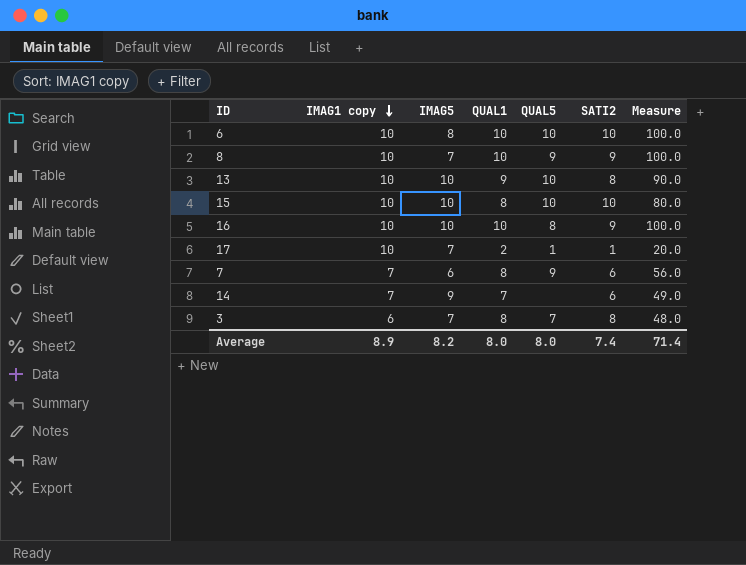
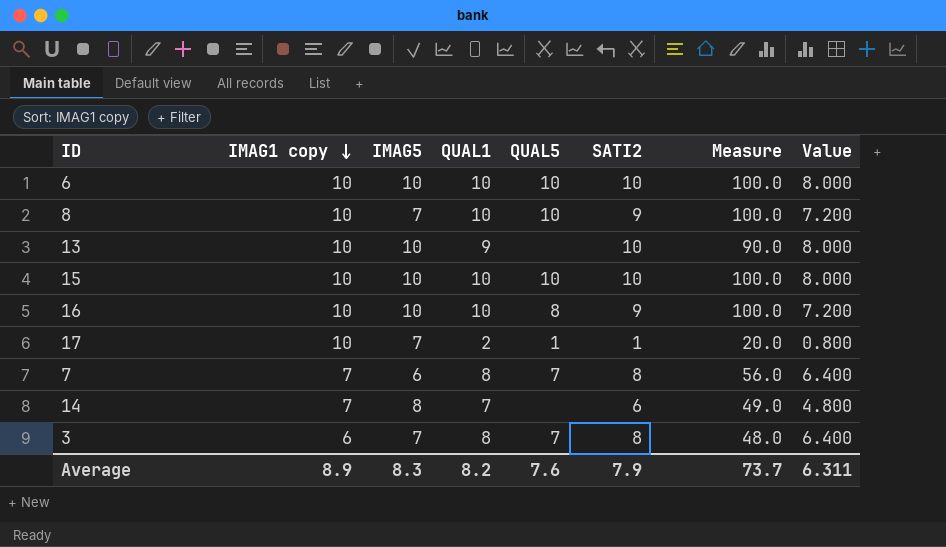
column Value | formula: none -> [SATI2] * 0.8
6 | IMAG5: 8 -> 10
8 | QUAL5: 9 -> 10
13 | QUAL5: 10 -> none
13 | SATI2: 8 -> 10
15 | QUAL1: 8 -> 10
15 | Measure: 80.0 -> 100.0
7 | QUAL5: 9 -> 7
7 | SATI2: 6 -> 8
14 | IMAG5: 9 -> 8
Average | IMAG5: 8.2 -> 8.3
Average | QUAL1: 8.0 -> 8.2
Average | QUAL5: 8.0 -> 7.6
Average | SATI2: 7.4 -> 7.9
Average | Measure: 71.4 -> 73.7

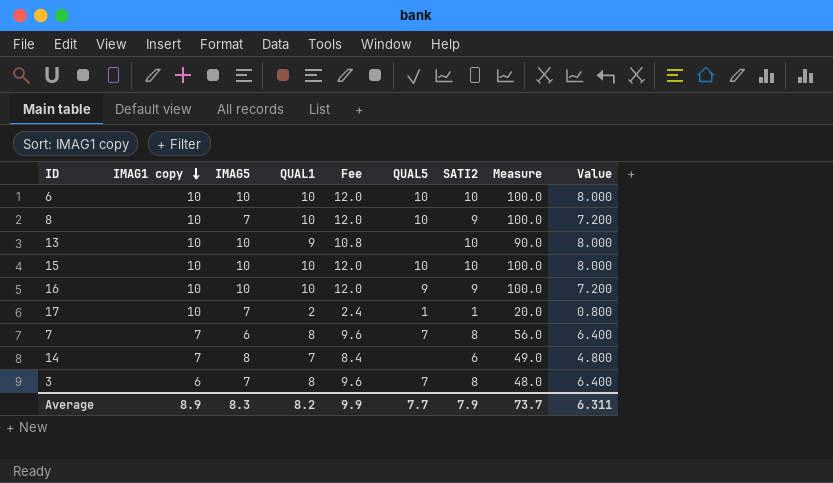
column Fee | formula: none -> [QUAL1] * 1.2
16 | QUAL5: 8 -> 9
Average | QUAL5: 7.6 -> 7.7

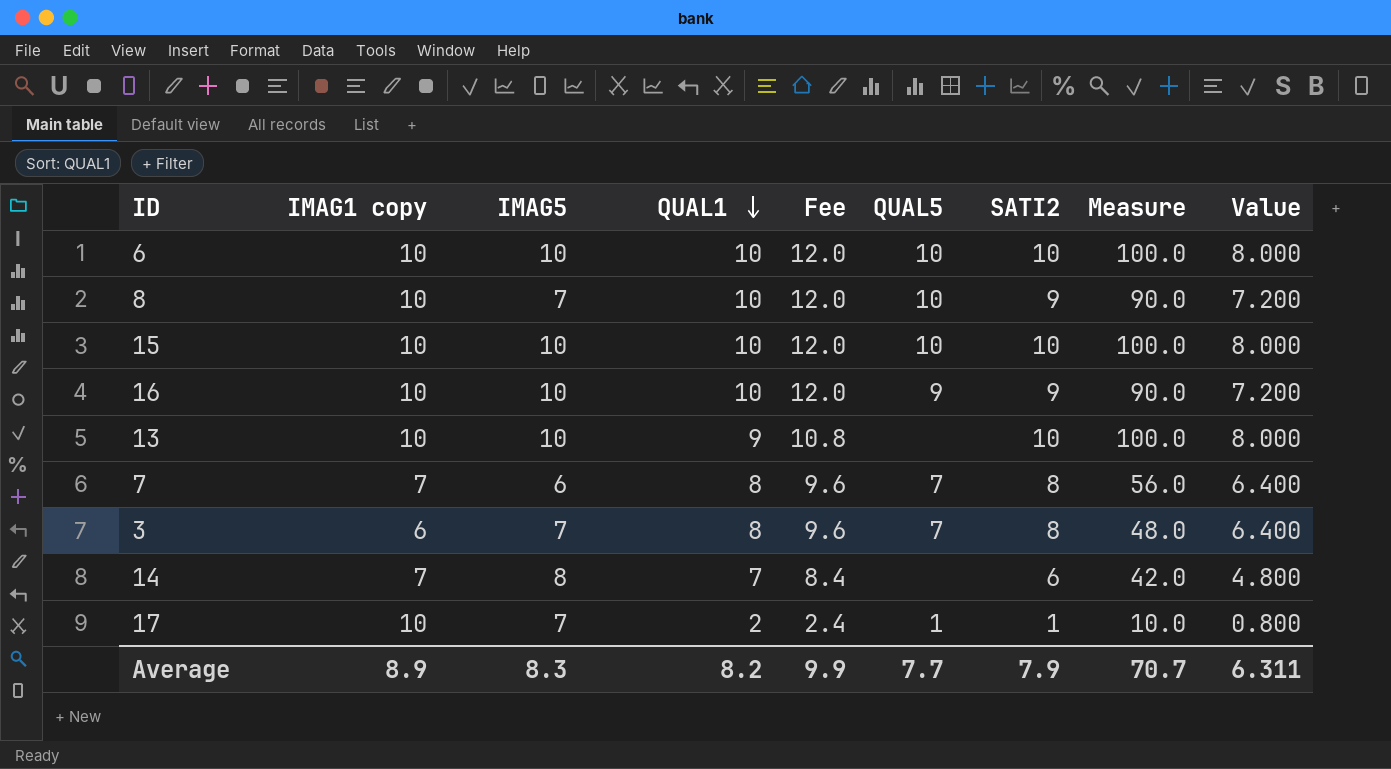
row order: IMAG1 copy descending -> QUAL1 descending
column Measure | formula: [IMAG1 copy] * [QUAL1] -> [IMAG1 copy] * [SATI2]
Average | Measure: 73.7 -> 70.7

